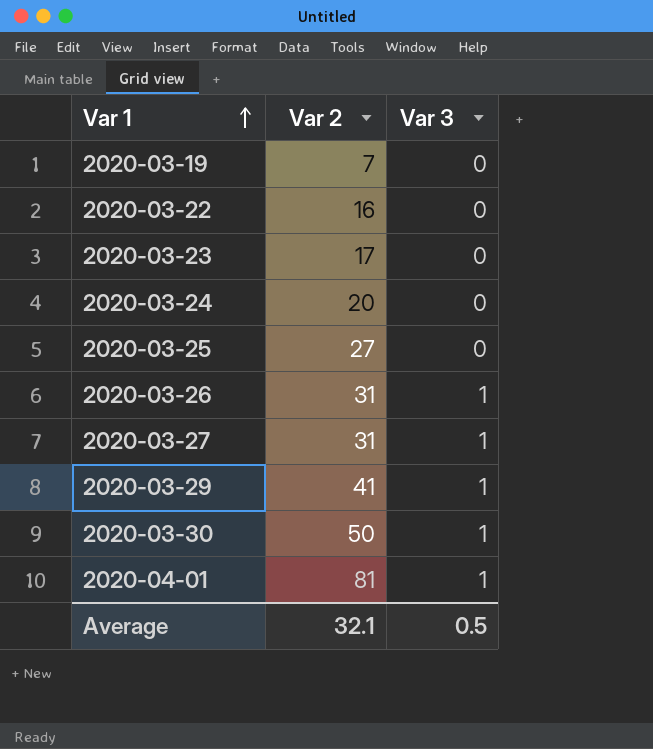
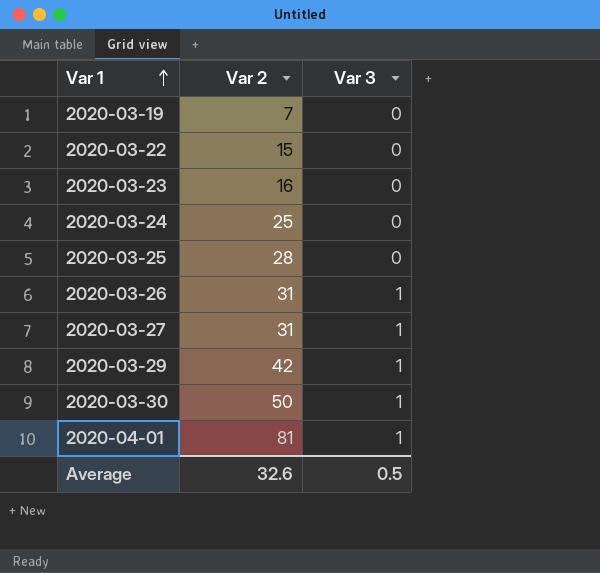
2020-03-22 | Var 2: 16 -> 15
2020-03-23 | Var 2: 17 -> 16
2020-03-24 | Var 2: 20 -> 25
2020-03-25 | Var 2: 27 -> 28
2020-03-29 | Var 2: 41 -> 42
Average | Var 2: 32.1 -> 32.6

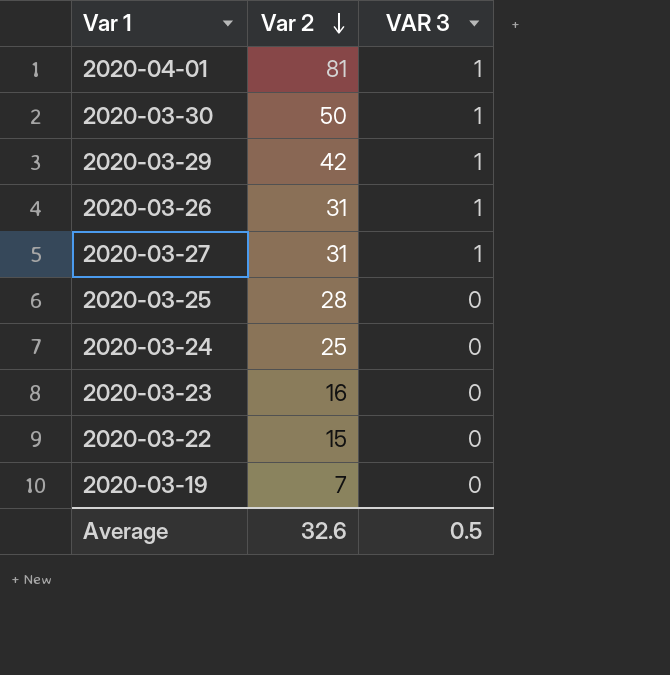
row order: Var 1 ascending -> Var 2 descending
column name: Var 3 -> VAR 3

